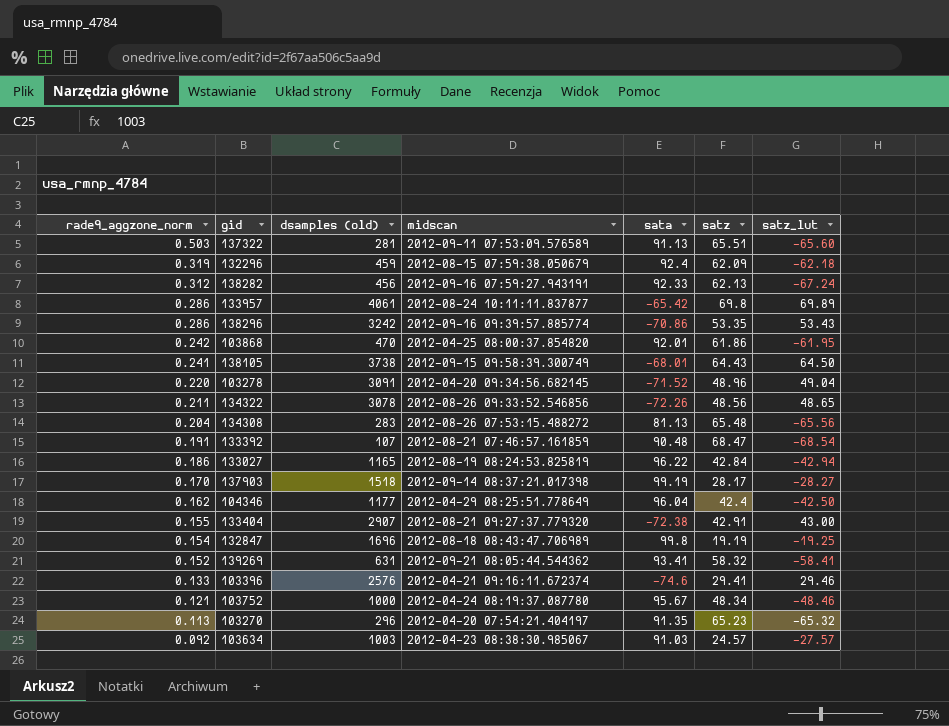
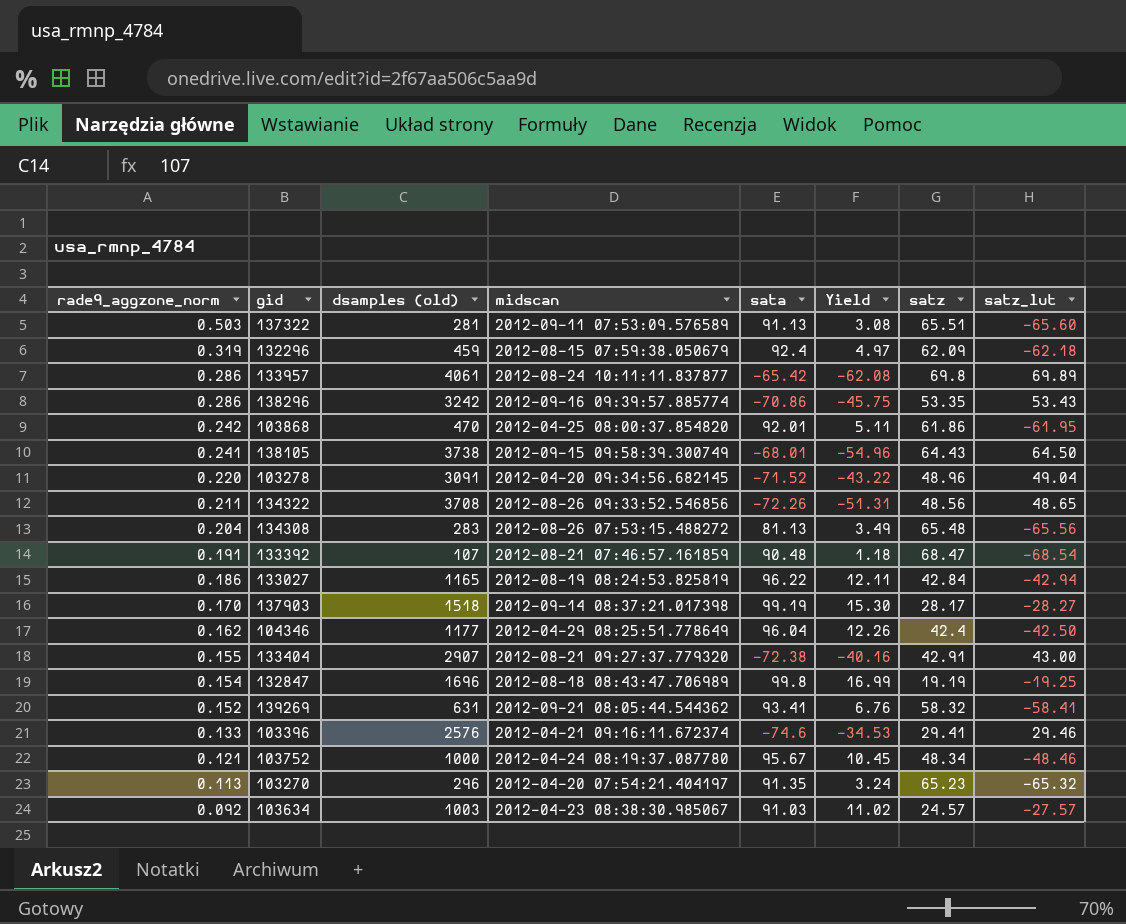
column Yield | formula: none -> [dsamples (old)] / [sata]
row 138282: 0.312 | 456 | 2012-09-16 07:59:27.943191 | 92.33 | 62.13 | -67.24 -> none
134322 | dsamples (old): 3078 -> 3708

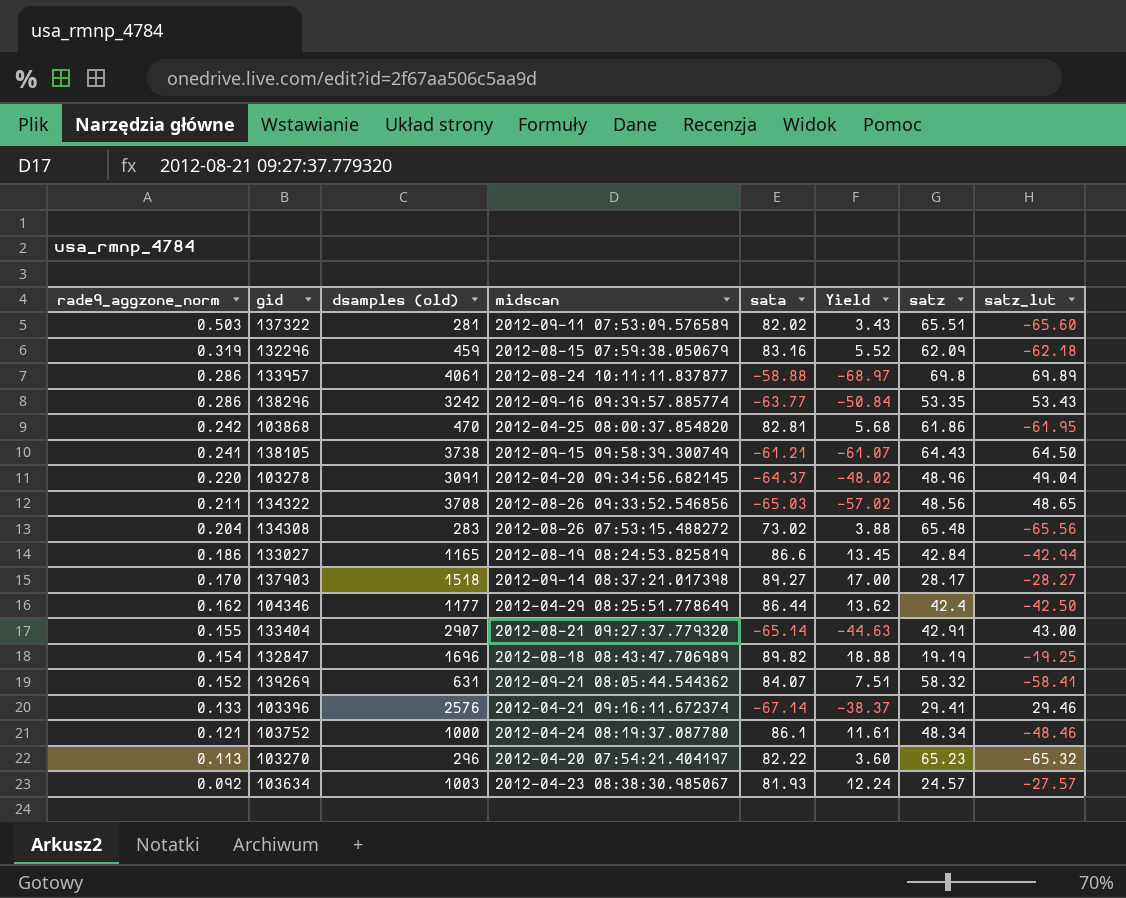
row 133392: 0.191 | 107 | 2012-08-21 07:46:57.161859 | 90.48 | 1.18 | 68.47 | -68.54 -> none
137322 | sata: 91.13 -> 82.02
137322 | Yield: 3.08 -> 3.43
132296 | sata: 92.4 -> 83.16
132296 | Yield: 4.97 -> 5.52
133957 | sata: -65.42 -> -58.88
133957 | Yield: -62.08 -> -68.97
138296 | sata: -70.86 -> -63.77
138296 | Yield: -45.75 -> -50.84
103868 | sata: 92.01 -> 82.81
103868 | Yield: 5.11 -> 5.68
138105 | sata: -68.01 -> -61.21
138105 | Yield: -54.96 -> -61.07
103278 | sata: -71.52 -> -64.37
103278 | Yield: -43.22 -> -48.02
134322 | sata: -72.26 -> -65.03
134322 | Yield: -51.31 -> -57.02
134308 | sata: 81.13 -> 73.02
134308 | Yield: 3.49 -> 3.88
133027 | sata: 96.22 -> 86.6
133027 | Yield: 12.11 -> 13.45
137903 | sata: 99.19 -> 89.27
137903 | Yield: 15.30 -> 17.00
104346 | sata: 96.04 -> 86.44
104346 | Yield: 12.26 -> 13.62
133404 | sata: -72.38 -> -65.14
133404 | Yield: -40.16 -> -44.63
132847 | sata: 99.8 -> 89.82
132847 | Yield: 16.99 -> 18.88
139269 | sata: 93.41 -> 84.07
139269 | Yield: 6.76 -> 7.51
103396 | sata: -74.6 -> -67.14
103396 | Yield: -34.53 -> -38.37
103752 | sata: 95.67 -> 86.1
103752 | Yield: 10.45 -> 11.61
103270 | sata: 91.35 -> 82.22
103270 | Yield: 3.24 -> 3.60
103634 | sata: 91.03 -> 81.93
103634 | Yield: 11.02 -> 12.24

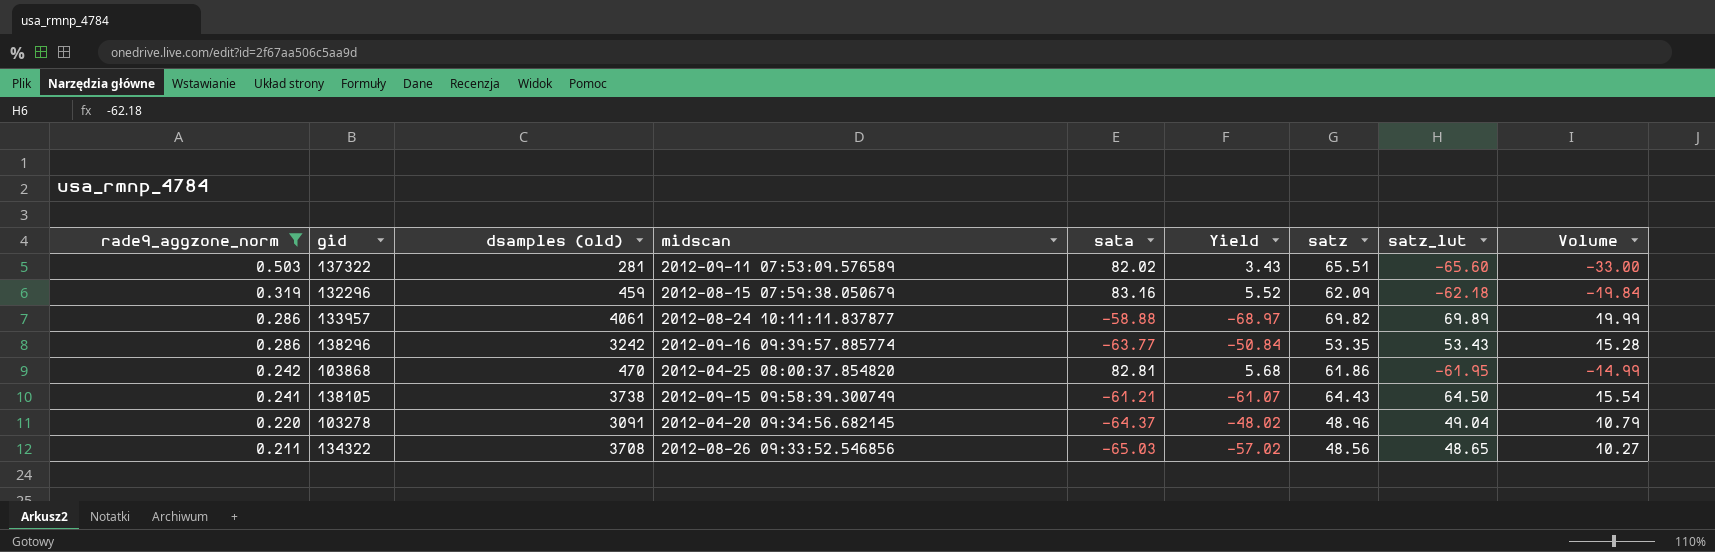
filter: none -> rade9_aggzone_norm >= 0.211
column Volume | formula: none -> [rade9_aggzone_norm] * [satz_lut]
133957 | satz: 69.8 -> 69.82

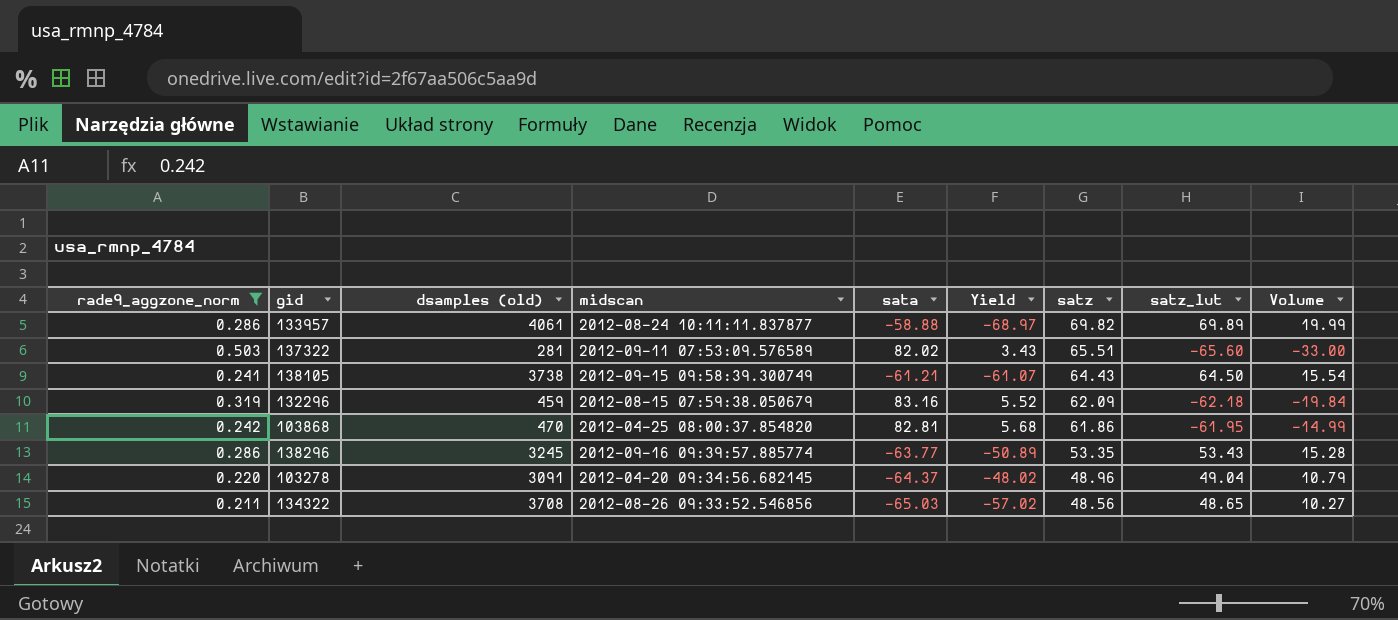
row order: rade9_aggzone_norm descending -> satz descending
138296 | dsamples (old): 3242 -> 3245
138296 | Yield: -50.84 -> -50.89

